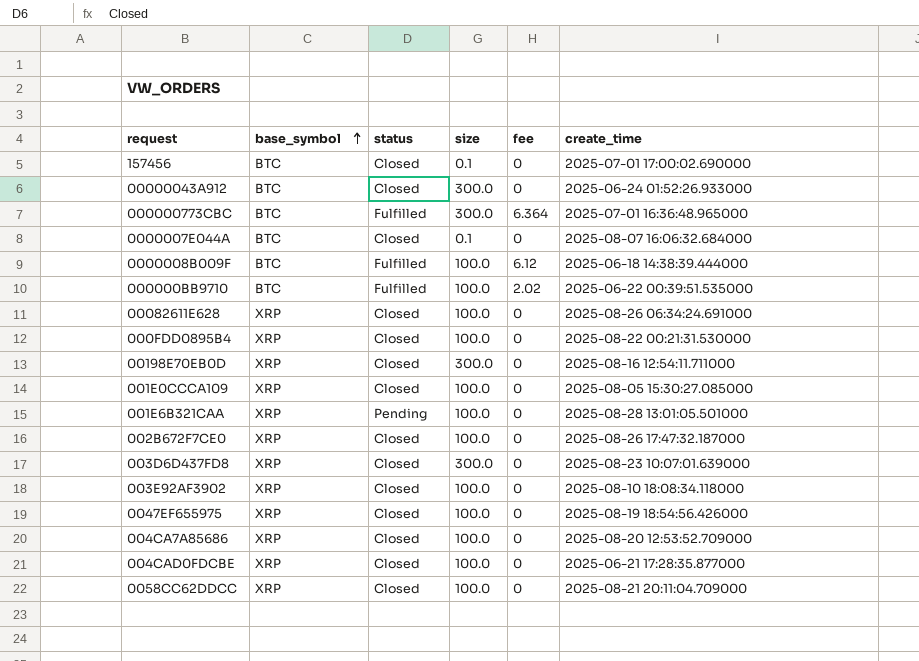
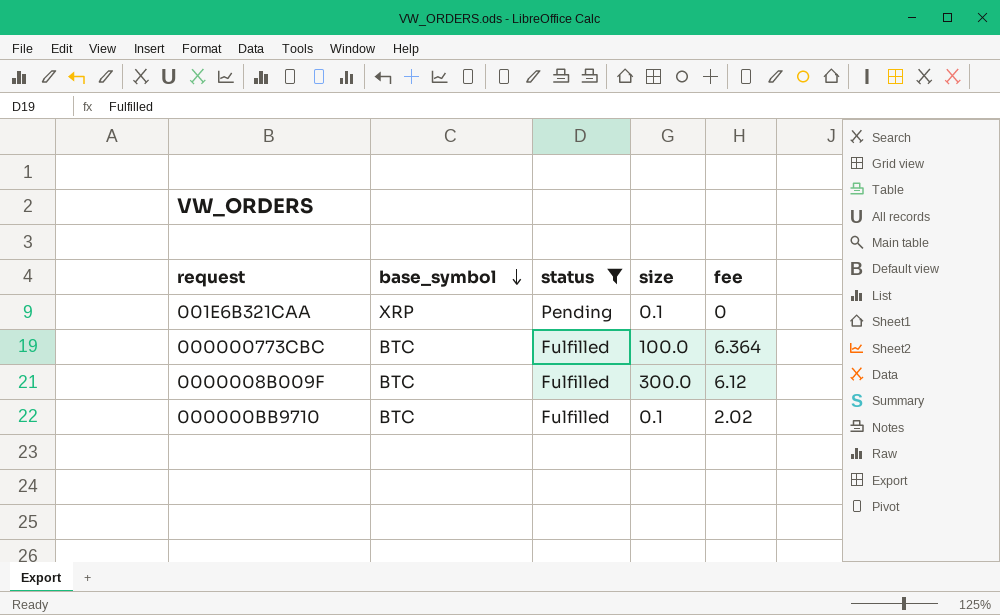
filter: none -> status != Closed
row order: base_symbol ascending -> base_symbol descending
column create_time | position: 6 -> none
001E6B321CAA | size: 100.0 -> 0.1
000000773CBC | size: 300.0 -> 100.0
0000008B009F | size: 100.0 -> 300.0
000000BB9710 | size: 100.0 -> 0.1

